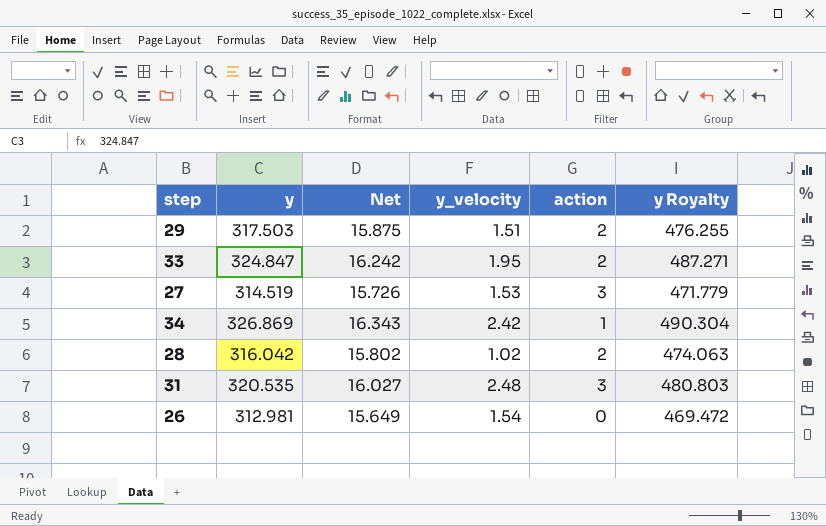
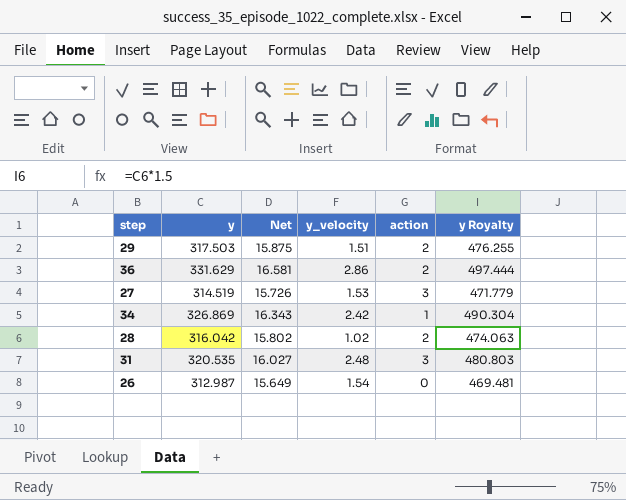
row 33: 324.847 | 16.242 | 1.95 | 2 | 487.271 -> none
row 36: none -> 331.629 | 16.581 | 2.86 | 2 | 497.444
26 | y: 312.981 -> 312.987
26 | y Royalty: 469.472 -> 469.481

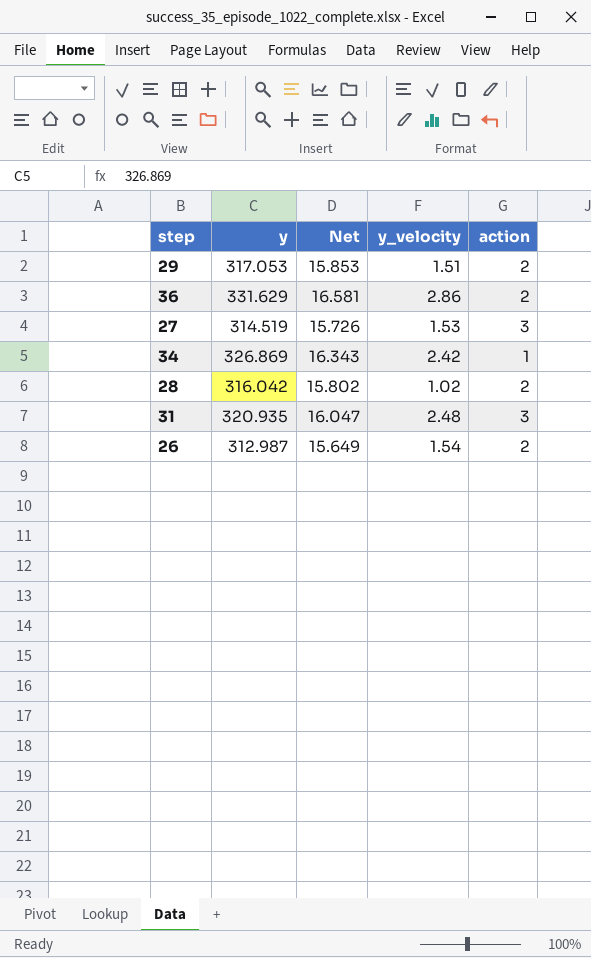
column y Royalty | formula: [y] * 1.5 -> none
29 | y: 317.503 -> 317.053
29 | Net: 15.875 -> 15.853
31 | y: 320.535 -> 320.935
31 | Net: 16.027 -> 16.047
26 | action: 0 -> 2

